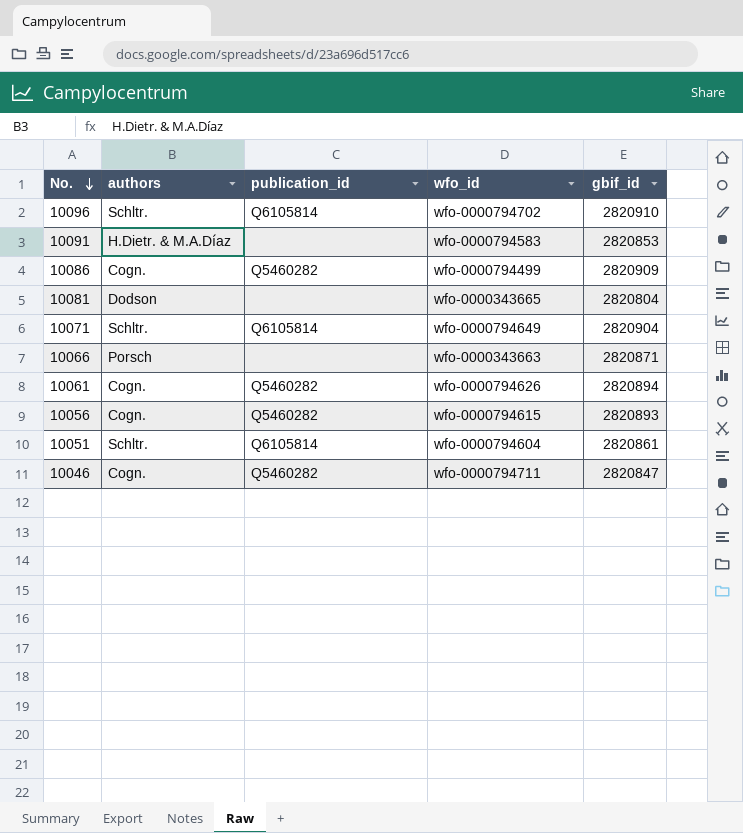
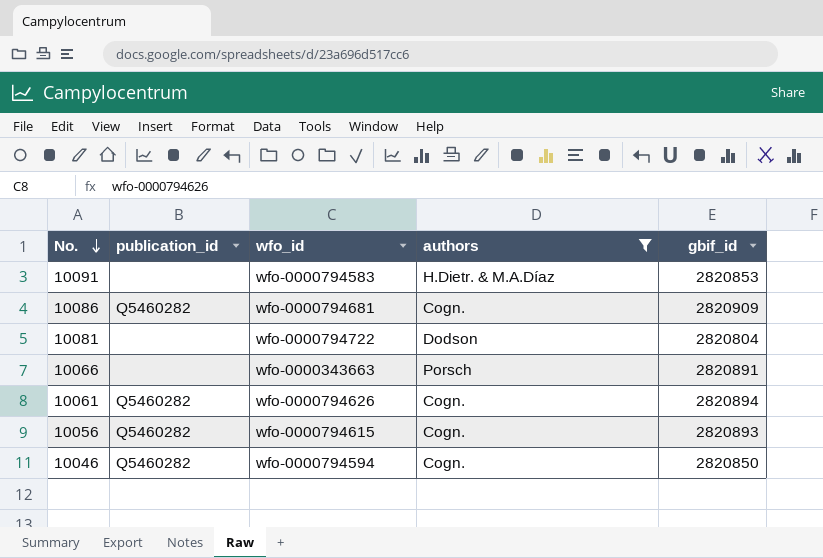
filter: none -> authors != Schltr.
column authors | position: 2 -> 4
10086 | wfo_id: wfo-0000794499 -> wfo-0000794681
10081 | wfo_id: wfo-0000343665 -> wfo-0000794722
10066 | gbif_id: 2820871 -> 2820891
10046 | wfo_id: wfo-0000794711 -> wfo-0000794594
10046 | gbif_id: 2820847 -> 2820850

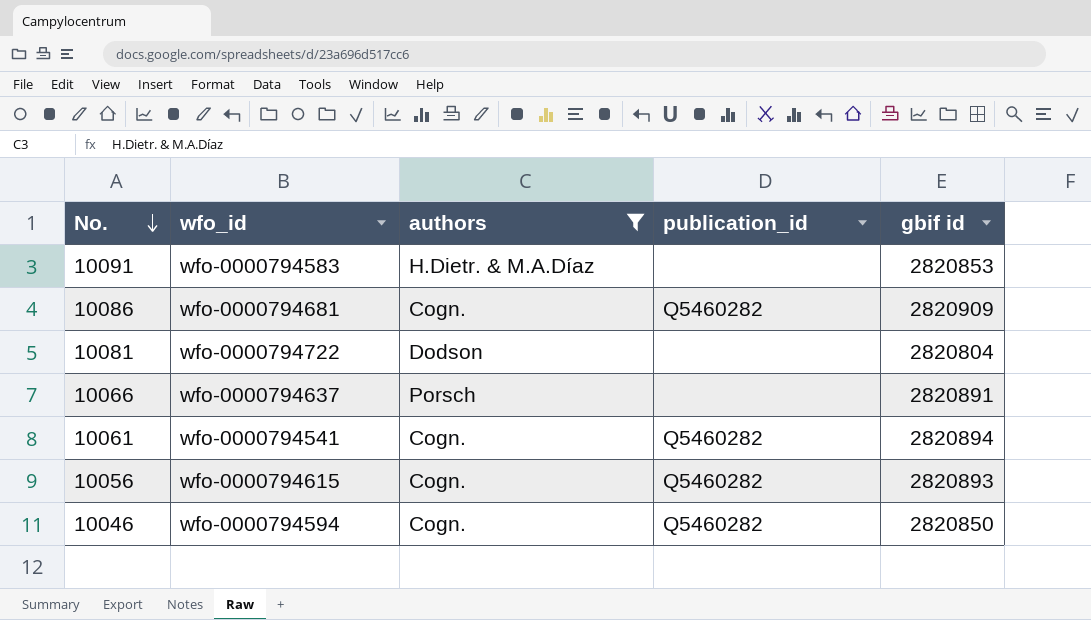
column publication_id | position: 2 -> 4
column name: gbif_id -> gbif id
10066 | wfo_id: wfo-0000343663 -> wfo-0000794637
10061 | wfo_id: wfo-0000794626 -> wfo-0000794541

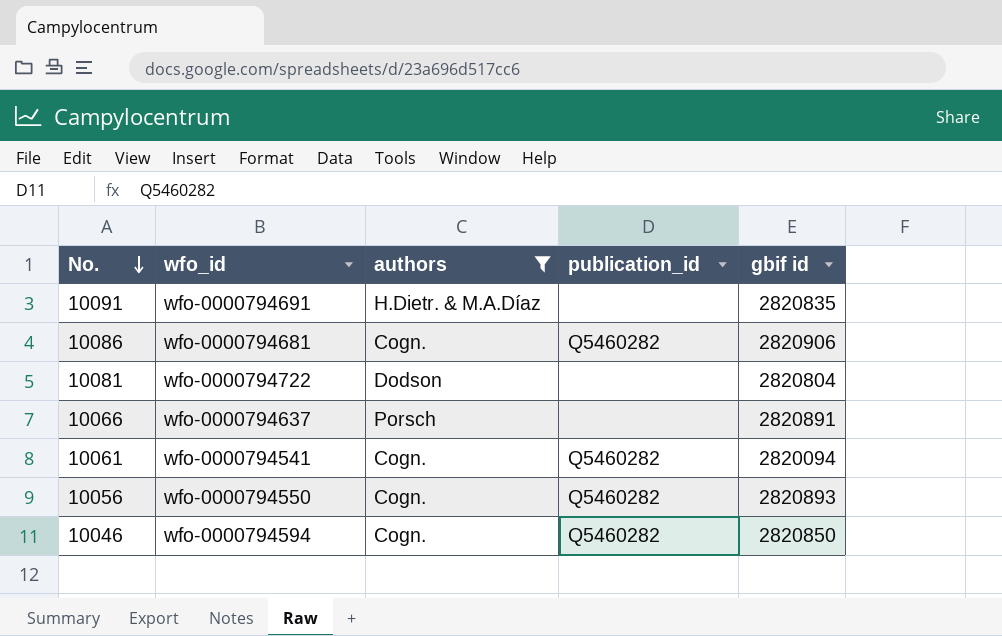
10091 | wfo_id: wfo-0000794583 -> wfo-0000794691
10091 | gbif id: 2820853 -> 2820835
10086 | gbif id: 2820909 -> 2820906
10061 | gbif id: 2820894 -> 2820094
10056 | wfo_id: wfo-0000794615 -> wfo-0000794550

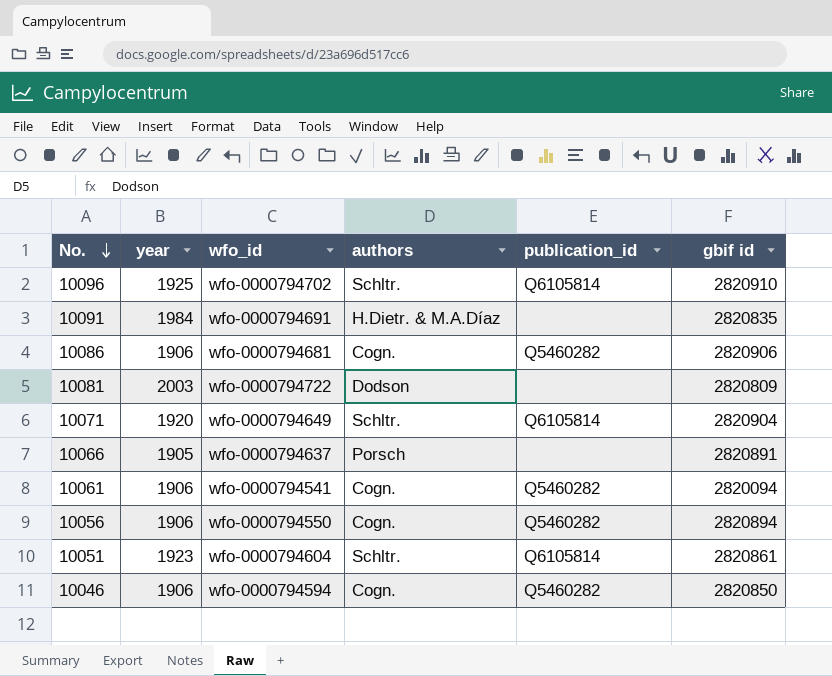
filter: authors != Schltr. -> none
column year | position: none -> 2
10081 | gbif id: 2820804 -> 2820809
10056 | gbif id: 2820893 -> 2820894

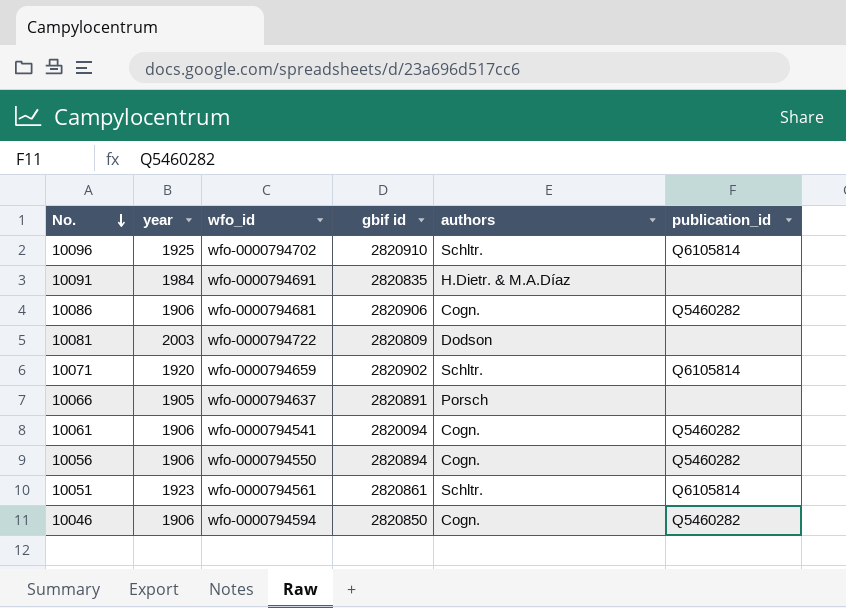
column gbif id | position: 6 -> 4
10071 | wfo_id: wfo-0000794649 -> wfo-0000794659
10071 | gbif id: 2820904 -> 2820902
10051 | wfo_id: wfo-0000794604 -> wfo-0000794561

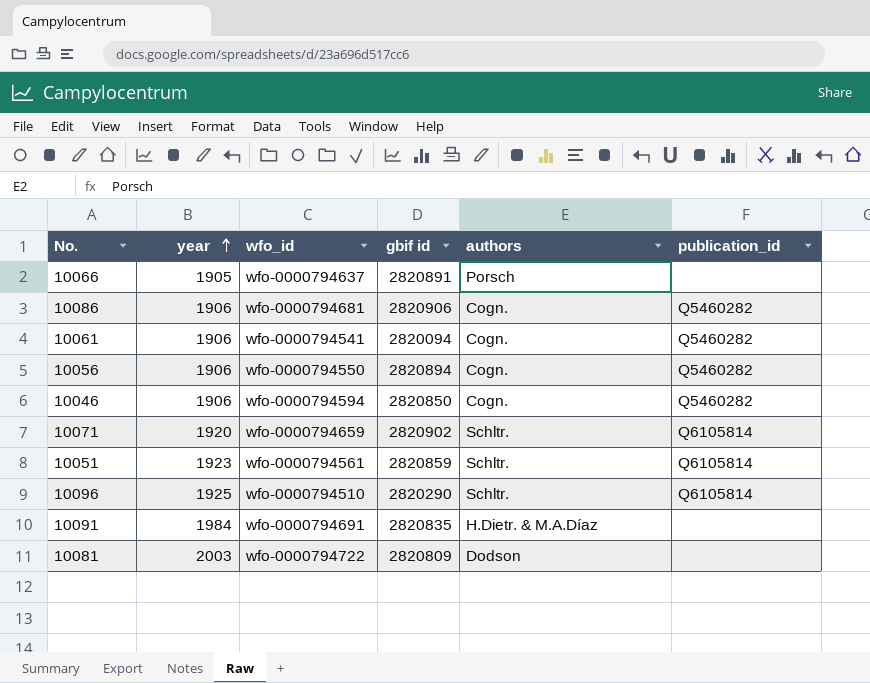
row order: No. descending -> year ascending
10051 | gbif id: 2820861 -> 2820859
10096 | wfo_id: wfo-0000794702 -> wfo-0000794510
10096 | gbif id: 2820910 -> 2820290

